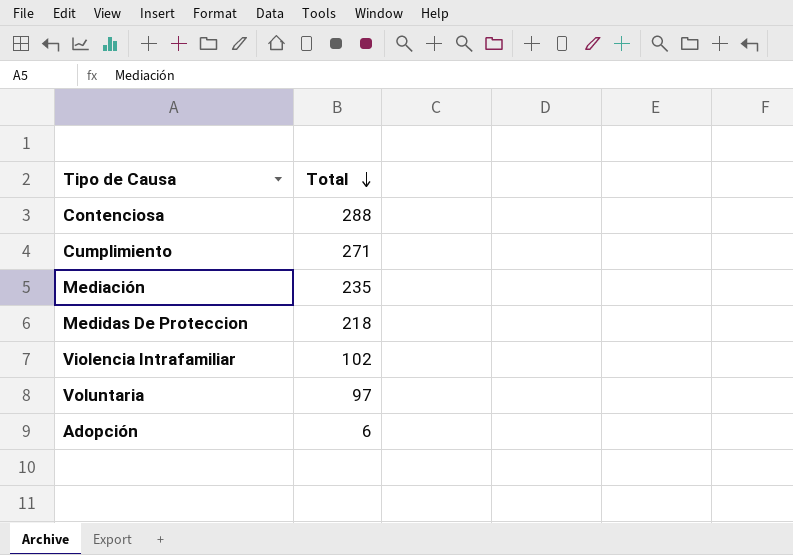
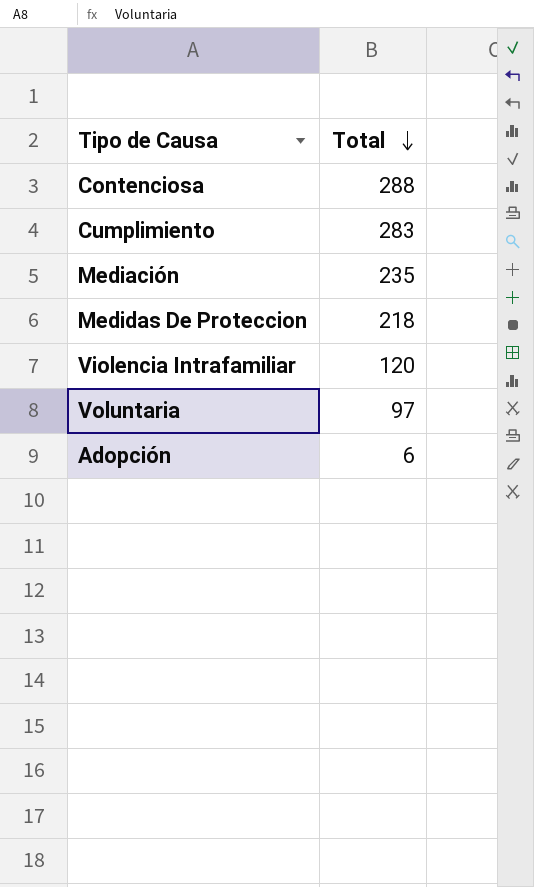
Cumplimiento | Total: 271 -> 283
Violencia Intrafamiliar | Total: 102 -> 120

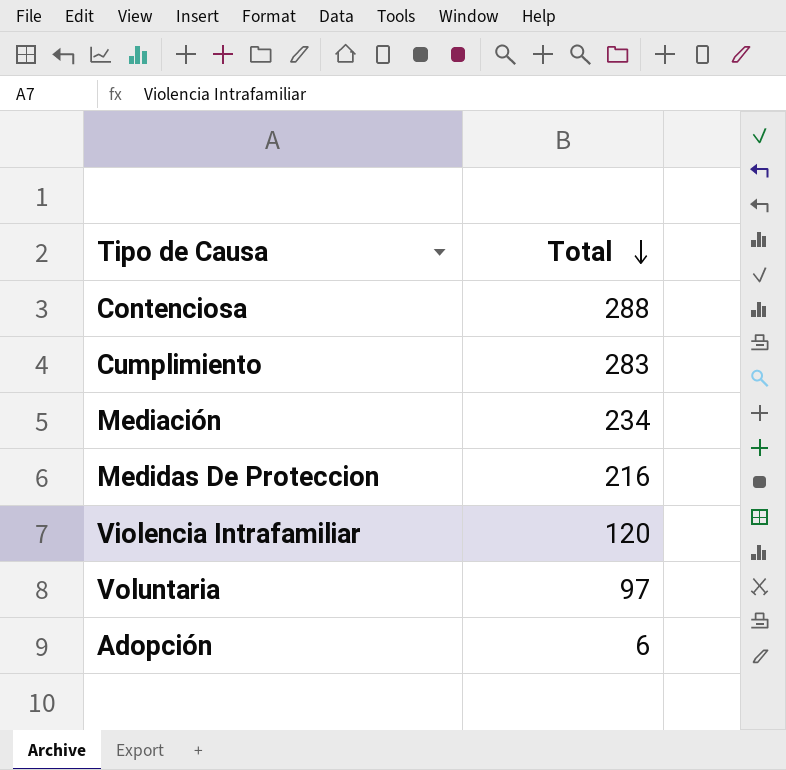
Mediación | Total: 235 -> 234
Medidas De Proteccion | Total: 218 -> 216

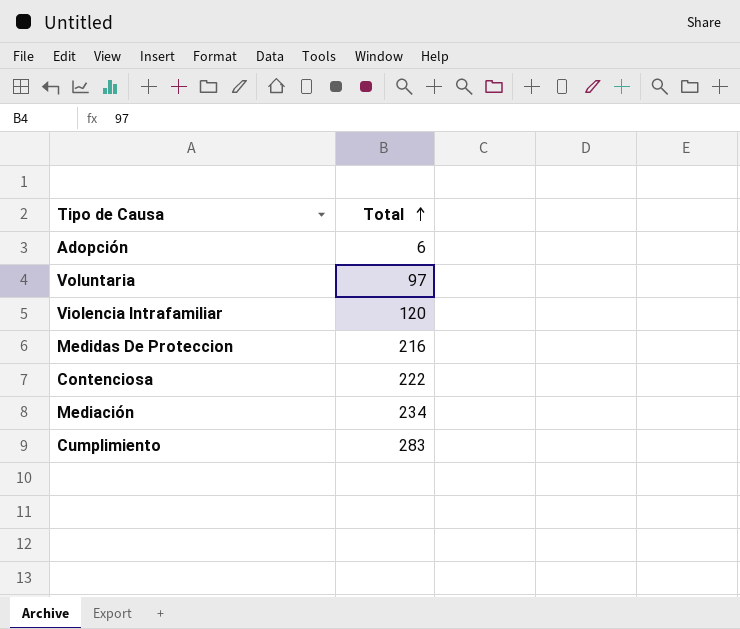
row order: Total descending -> Total ascending
Contenciosa | Total: 288 -> 222

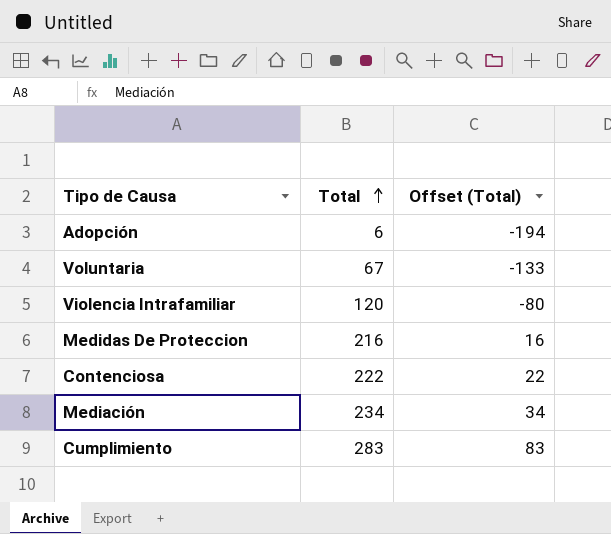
column Offset (Total) | formula: none -> [Total] - 200
Voluntaria | Total: 97 -> 67

